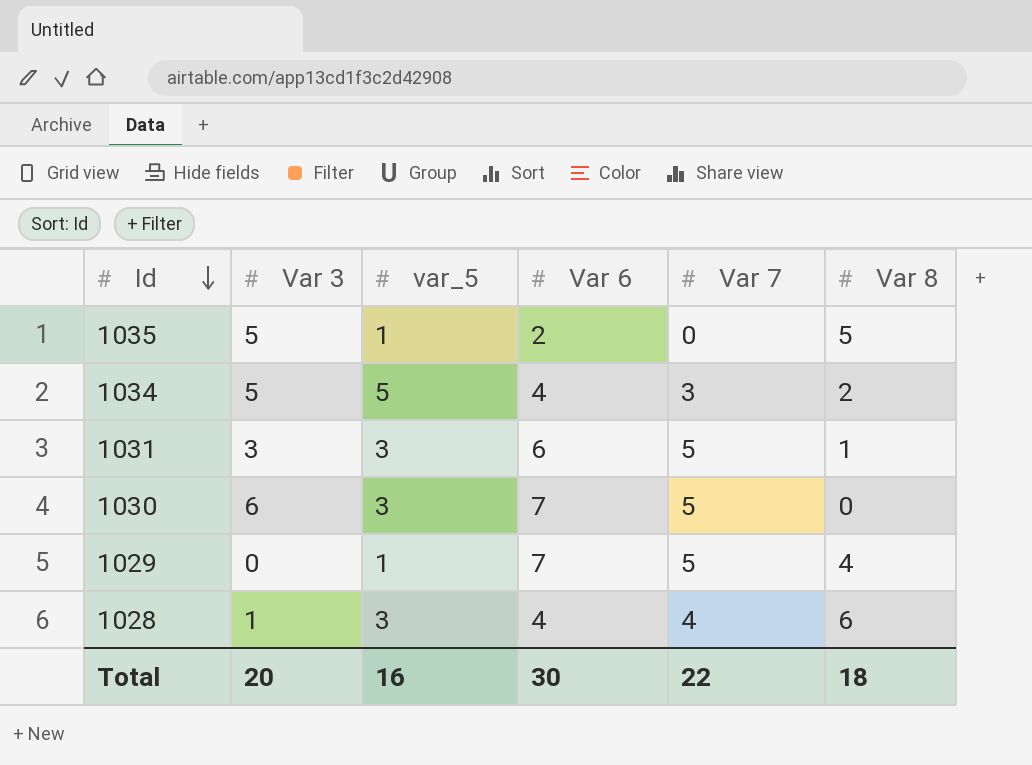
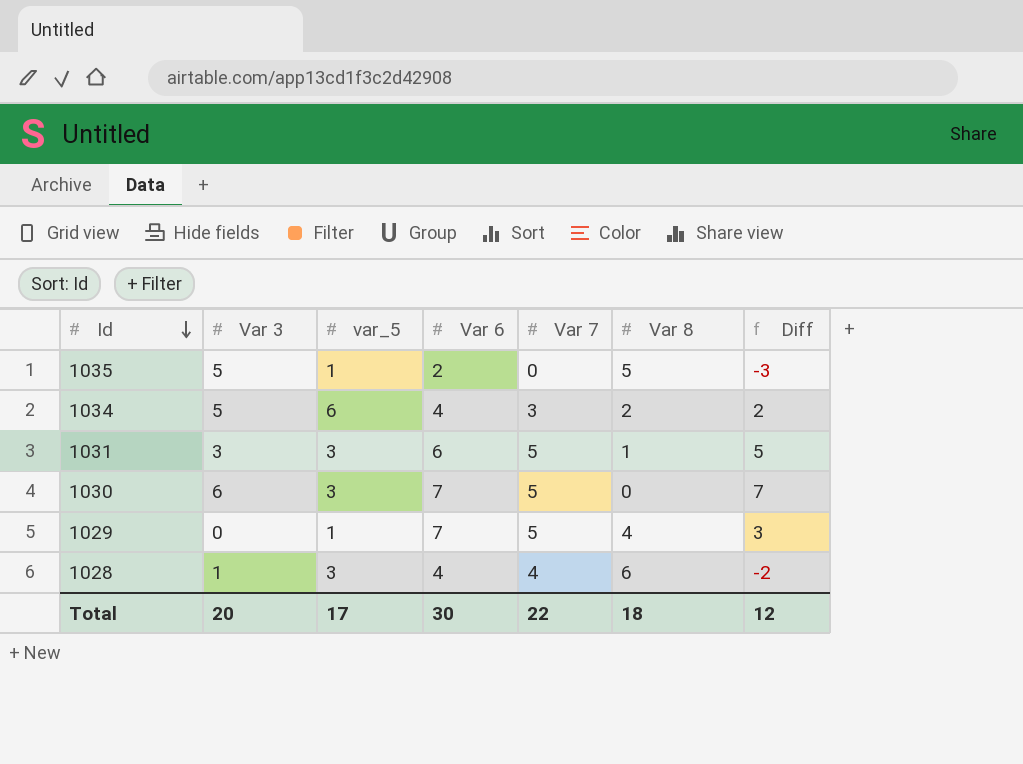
column Diff | formula: none -> [Var 6] - [Var 8]
1034 | var_5: 5 -> 6
Total | var_5: 16 -> 17

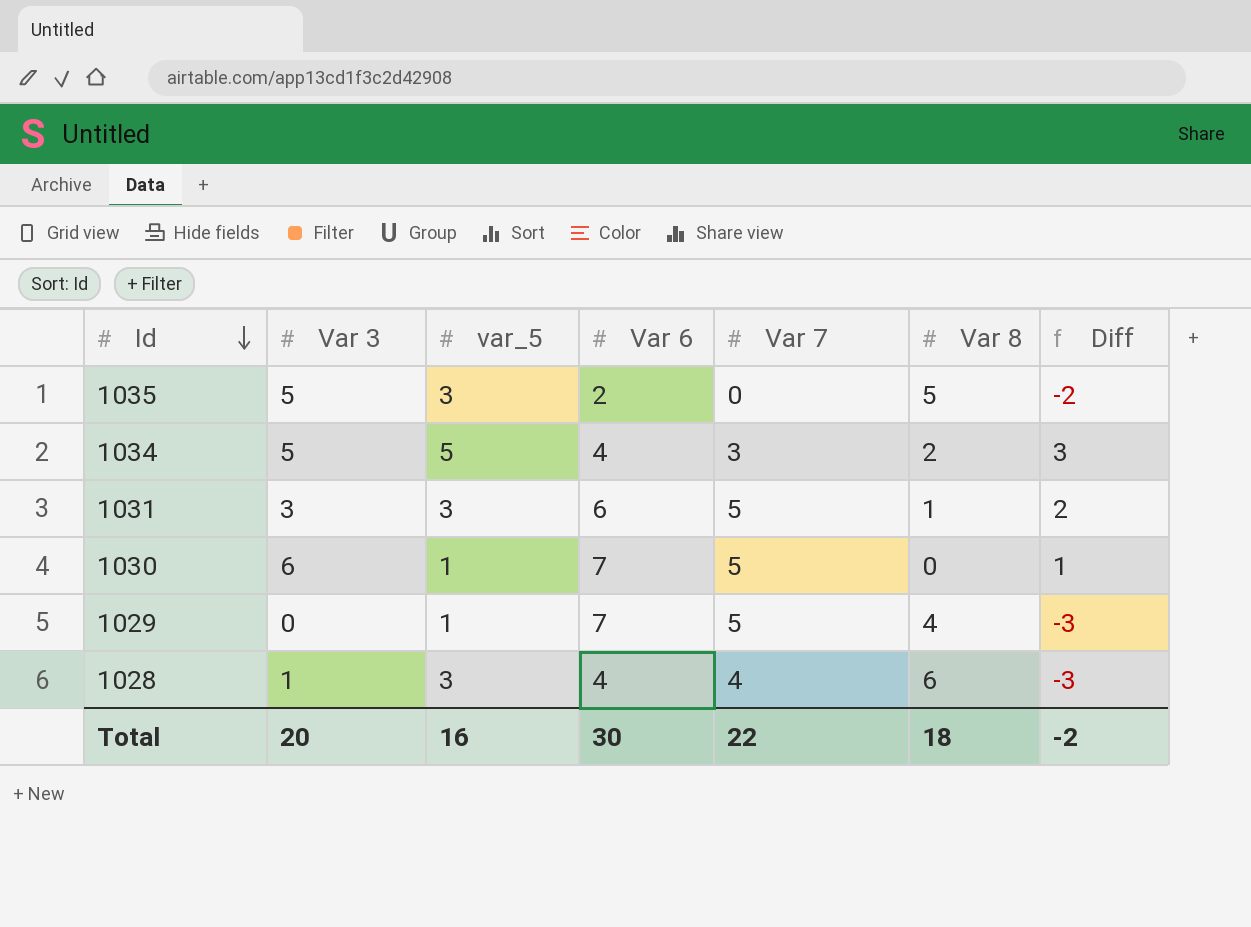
column Diff | formula: [Var 6] - [Var 8] -> [var_5] - [Var 8]
1035 | var_5: 1 -> 3
1034 | var_5: 6 -> 5
1030 | var_5: 3 -> 1
Total | var_5: 17 -> 16
Total | Diff: 12 -> -2

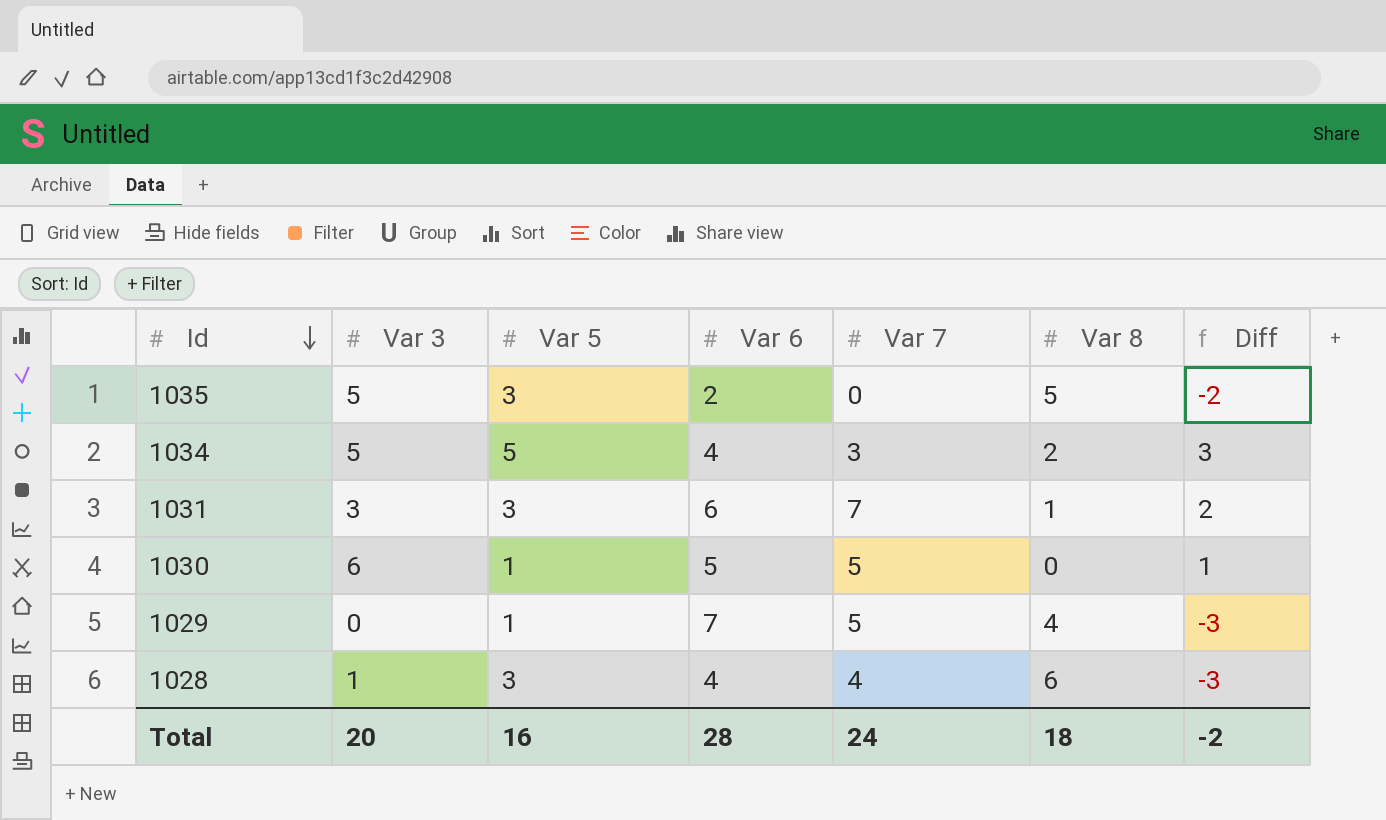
column name: var_5 -> Var 5
1031 | Var 7: 5 -> 7
1030 | Var 6: 7 -> 5
Total | Var 6: 30 -> 28
Total | Var 7: 22 -> 24

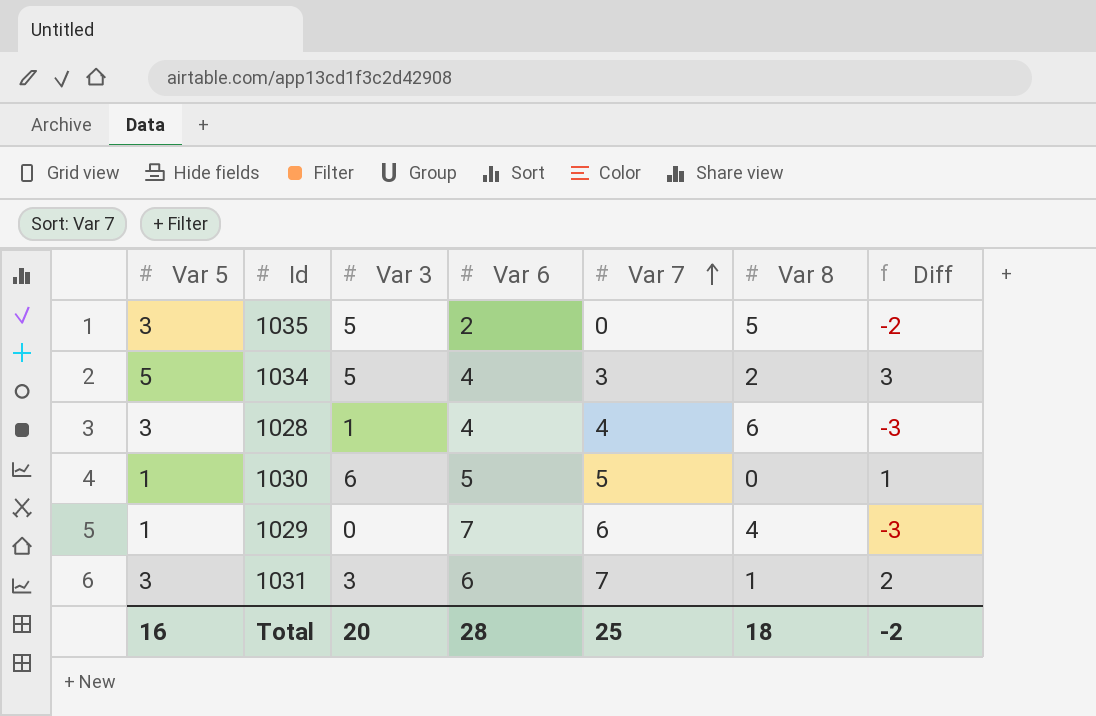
row order: Id descending -> Var 7 ascending
column Var 5 | position: 3 -> 1
1029 | Var 7: 5 -> 6
Total | Var 7: 24 -> 25

